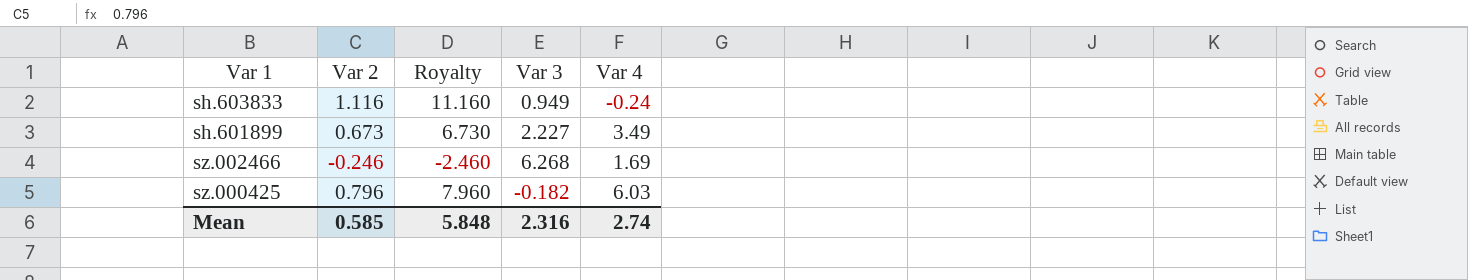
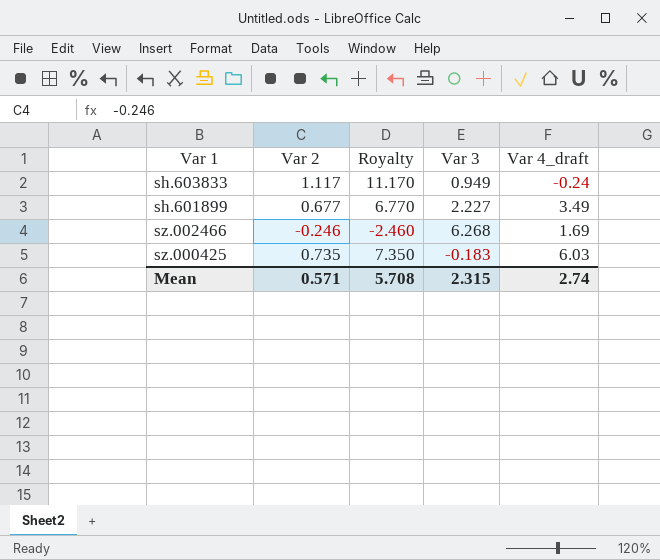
column name: Var 4 -> Var 4_draft
sh.603833 | Var 2: 1.116 -> 1.117
sh.603833 | Royalty: 11.160 -> 11.170
sh.601899 | Var 2: 0.673 -> 0.677
sh.601899 | Royalty: 6.730 -> 6.770
sz.000425 | Var 2: 0.796 -> 0.735
sz.000425 | Royalty: 7.960 -> 7.350
sz.000425 | Var 3: -0.182 -> -0.183
Mean | Var 2: 0.585 -> 0.571
Mean | Royalty: 5.848 -> 5.708
Mean | Var 3: 2.316 -> 2.315

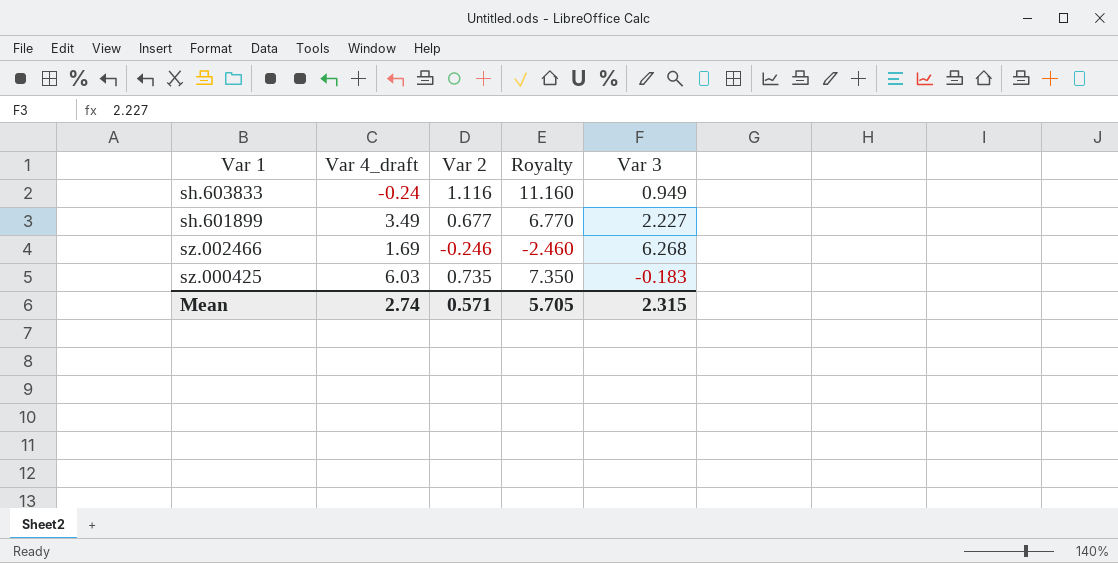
column Var 4_draft | position: 5 -> 2
sh.603833 | Var 2: 1.117 -> 1.116
sh.603833 | Royalty: 11.170 -> 11.160
Mean | Royalty: 5.708 -> 5.705

